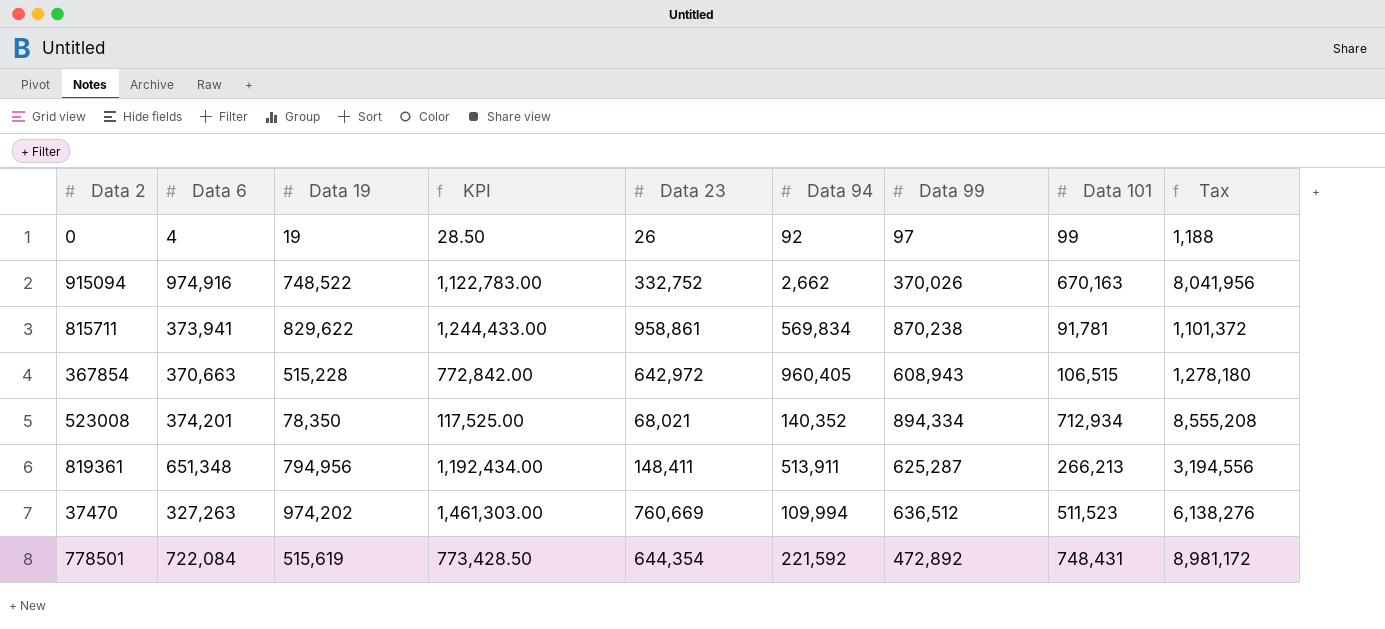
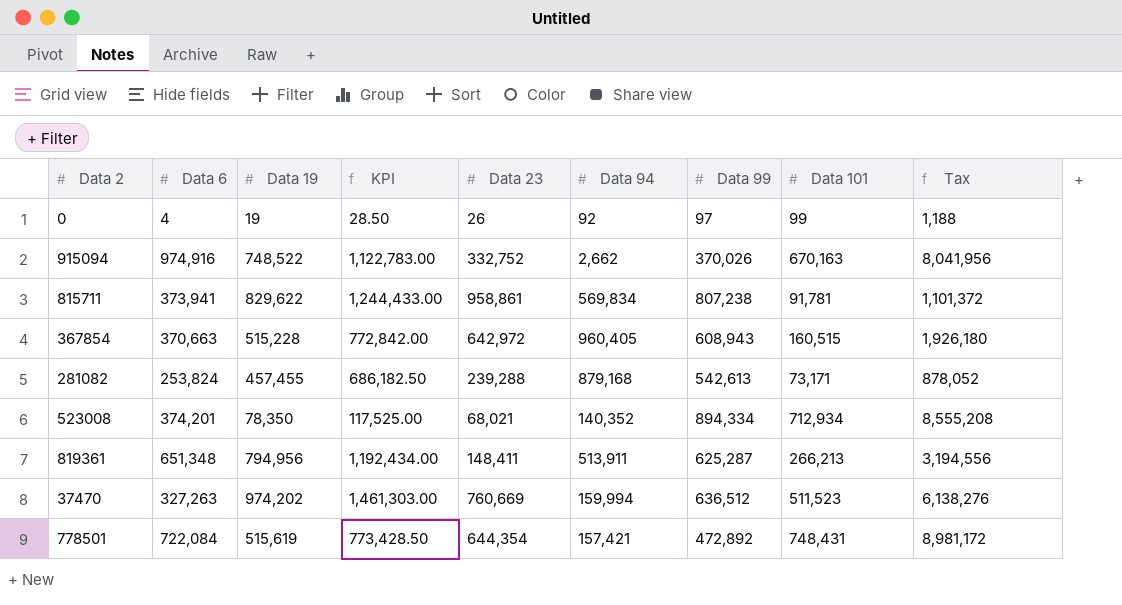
815711 | Data 99: 870,238 -> 807,238
367854 | Data 101: 106,515 -> 160,515
367854 | Tax: 1,278,180 -> 1,926,180
row 281082: none -> 253,824 | 457,455 | 686,182.50 | 239,288 | 879,168 | 542,613 | 73,171 | 878,052
37470 | Data 94: 109,994 -> 159,994
778501 | Data 94: 221,592 -> 157,421

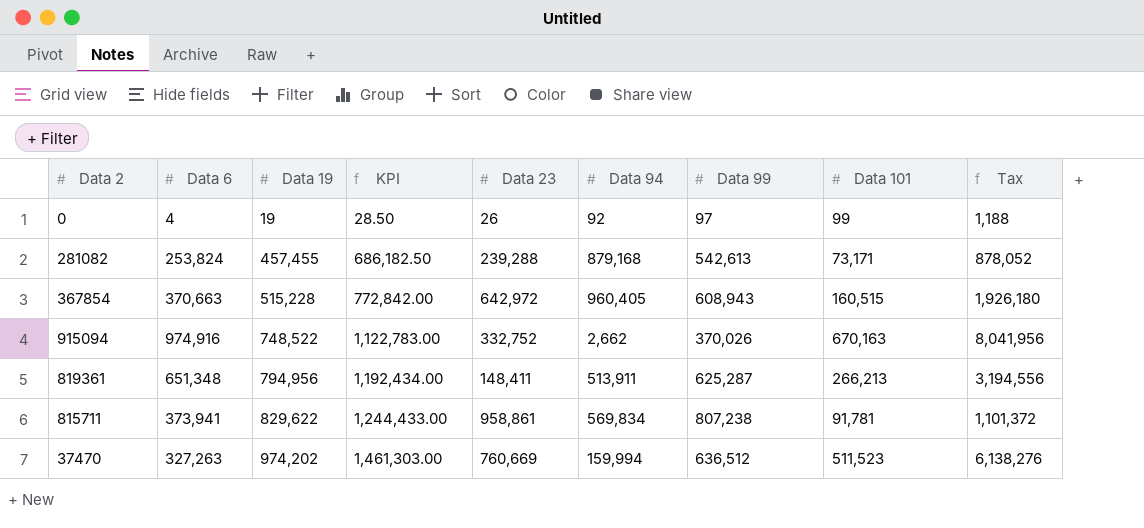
row order: none -> Data 19 ascending
row 523008: 374,201 | 78,350 | 117,525.00 | 68,021 | 140,352 | 894,334 | 712,934 | 8,555,208 -> none
row 778501: 722,084 | 515,619 | 773,428.50 | 644,354 | 157,421 | 472,892 | 748,431 | 8,981,172 -> none

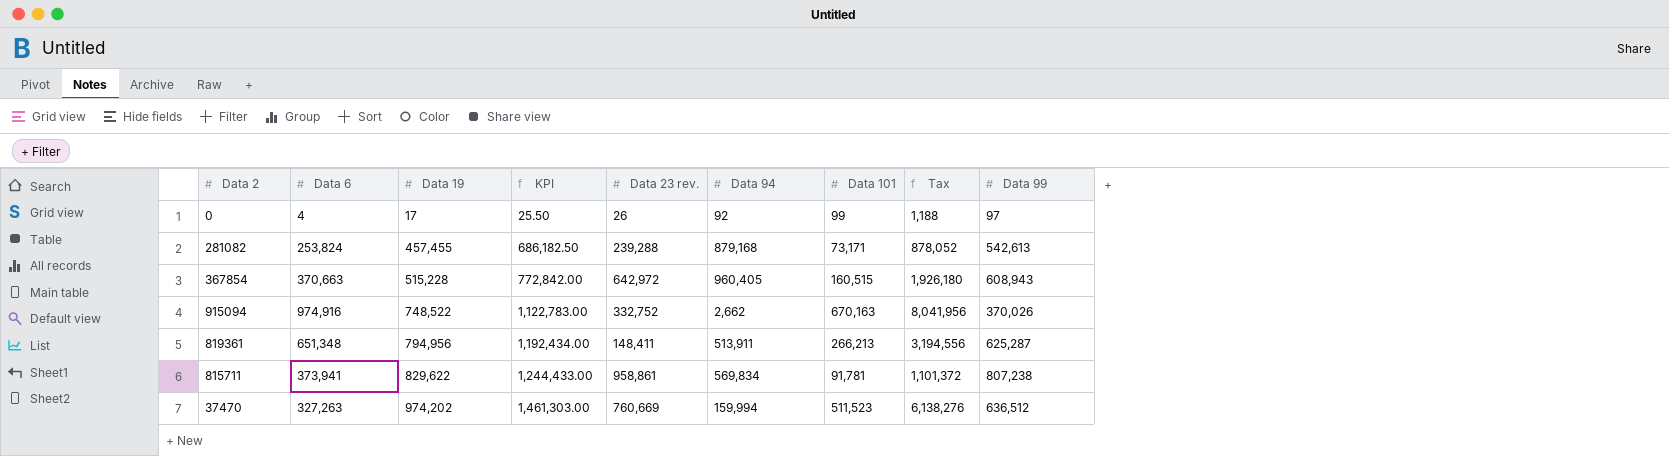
column name: Data 23 -> Data 23 rev.
column Data 99 | position: 7 -> 9
0 | Data 19: 19 -> 17
0 | KPI: 28.50 -> 25.50

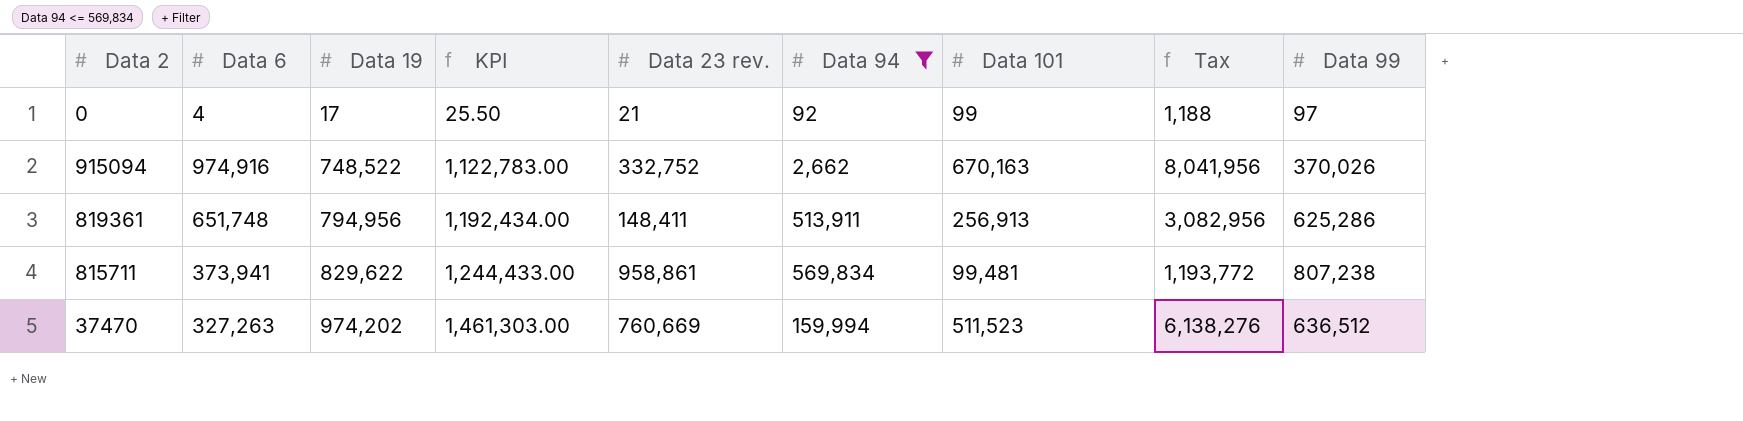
filter: none -> Data 94 <= 569,834
0 | Data 23 rev.: 26 -> 21
819361 | Data 6: 651,348 -> 651,748
819361 | Data 101: 266,213 -> 256,913
819361 | Tax: 3,194,556 -> 3,082,956
819361 | Data 99: 625,287 -> 625,286
815711 | Data 101: 91,781 -> 99,481
815711 | Tax: 1,101,372 -> 1,193,772

